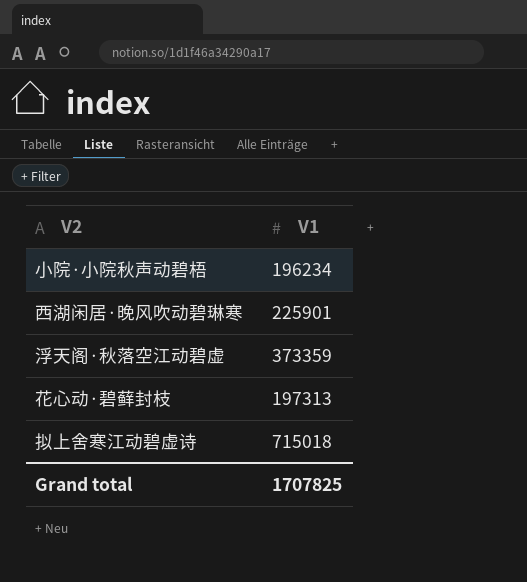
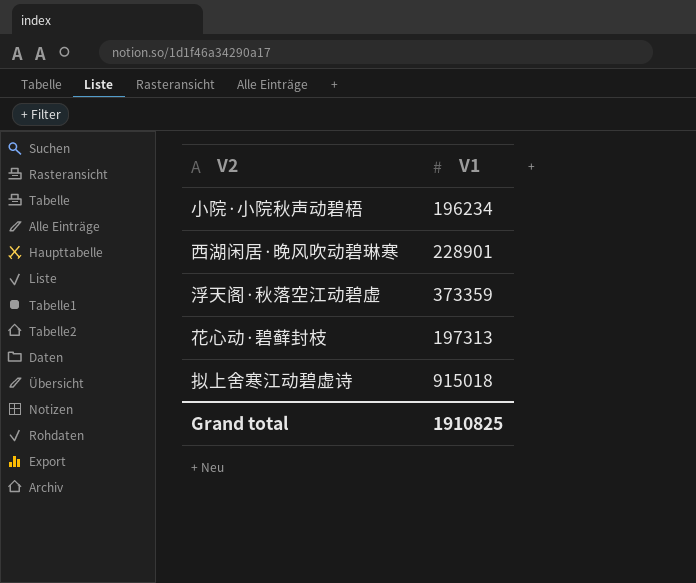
西湖闲居·晚风吹动碧琳寒 | V1: 225901 -> 228901
拟上舍寒江动碧虚诗 | V1: 715018 -> 915018
Grand total | V1: 1707825 -> 1910825

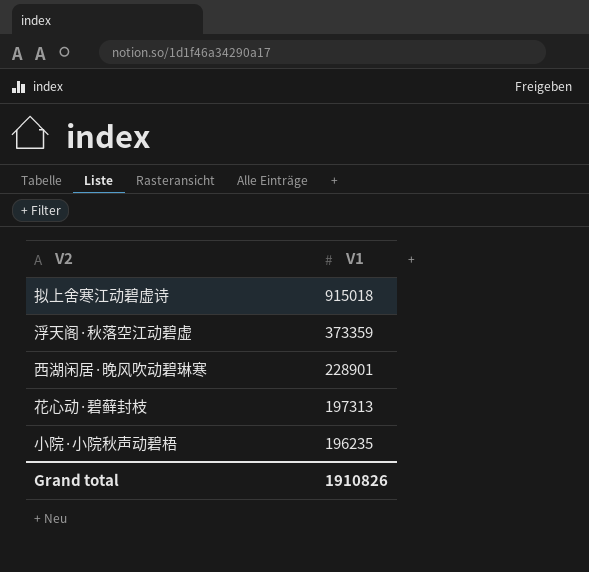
row order: none -> V1 descending
小院·小院秋声动碧梧 | V1: 196234 -> 196235
Grand total | V1: 1910825 -> 1910826

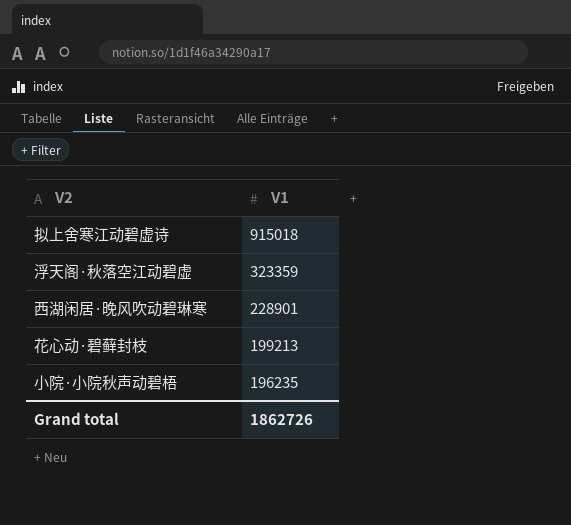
浮天阁·秋落空江动碧虚 | V1: 373359 -> 323359
花心动·碧藓封枝 | V1: 197313 -> 199213
Grand total | V1: 1910826 -> 1862726

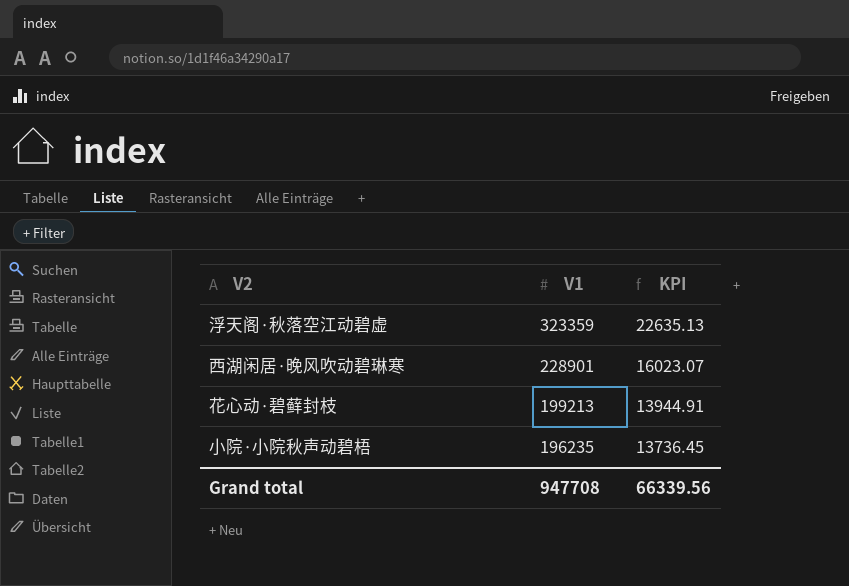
column KPI | formula: none -> [V1] * 0.07
row 拟上舍寒江动碧虚诗: 915018 -> none
Grand total | V1: 1862726 -> 947708

